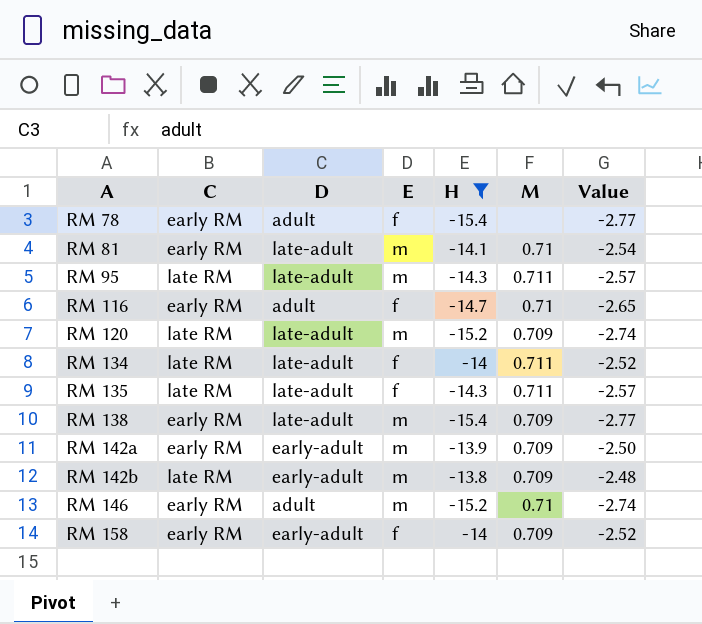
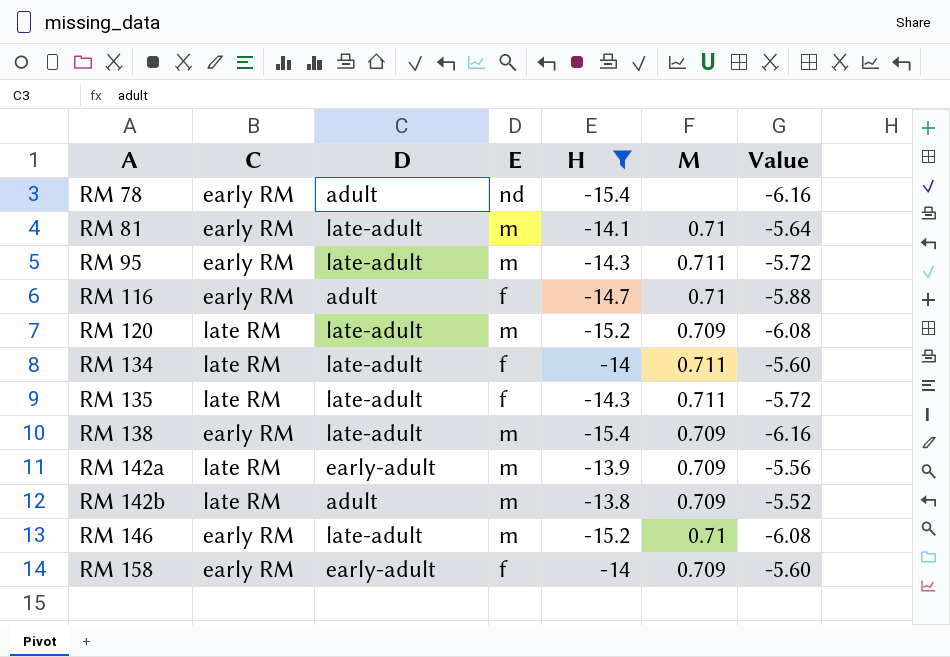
column Value | formula: [H] * 0.18 -> [H] * 0.4
RM 78 | E: f -> nd
RM 95 | C: late RM -> early RM
RM 142a | C: early RM -> late RM
RM 142b | D: early-adult -> adult
RM 146 | D: adult -> late-adult

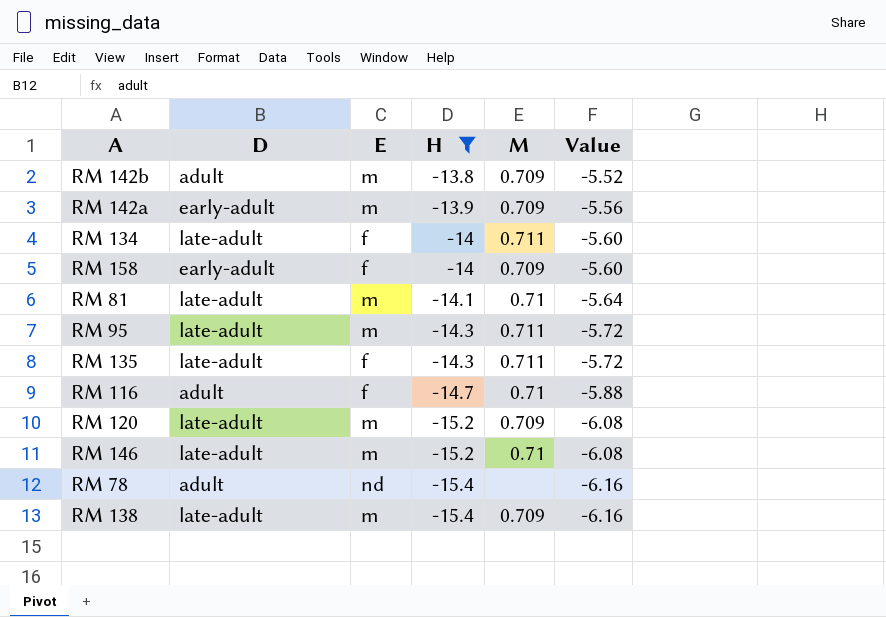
row order: A ascending -> H descending
column C | position: 2 -> none

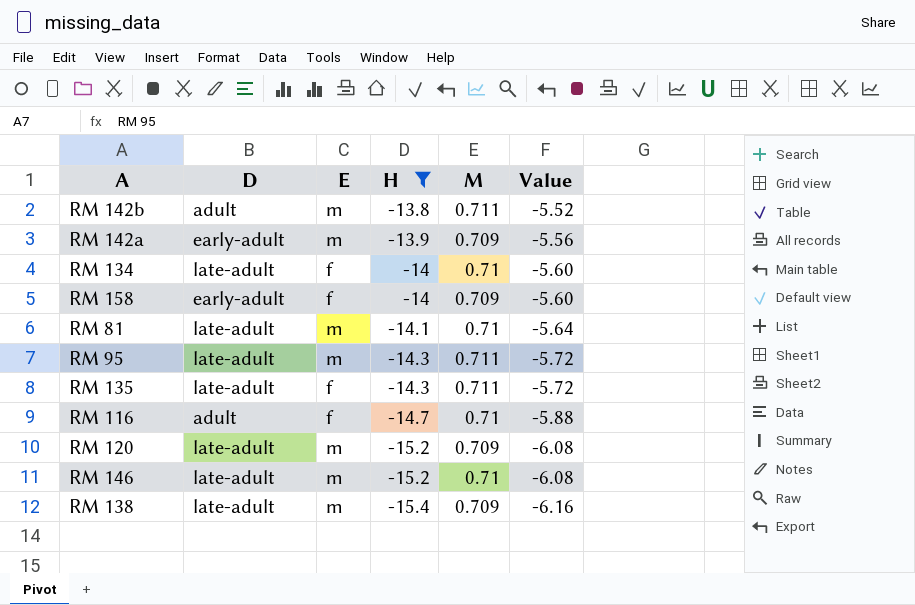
row RM 78: adult | nd | -15.4 | none | -6.16 -> none
RM 142b | M: 0.709 -> 0.711
RM 134 | M: 0.711 -> 0.71

